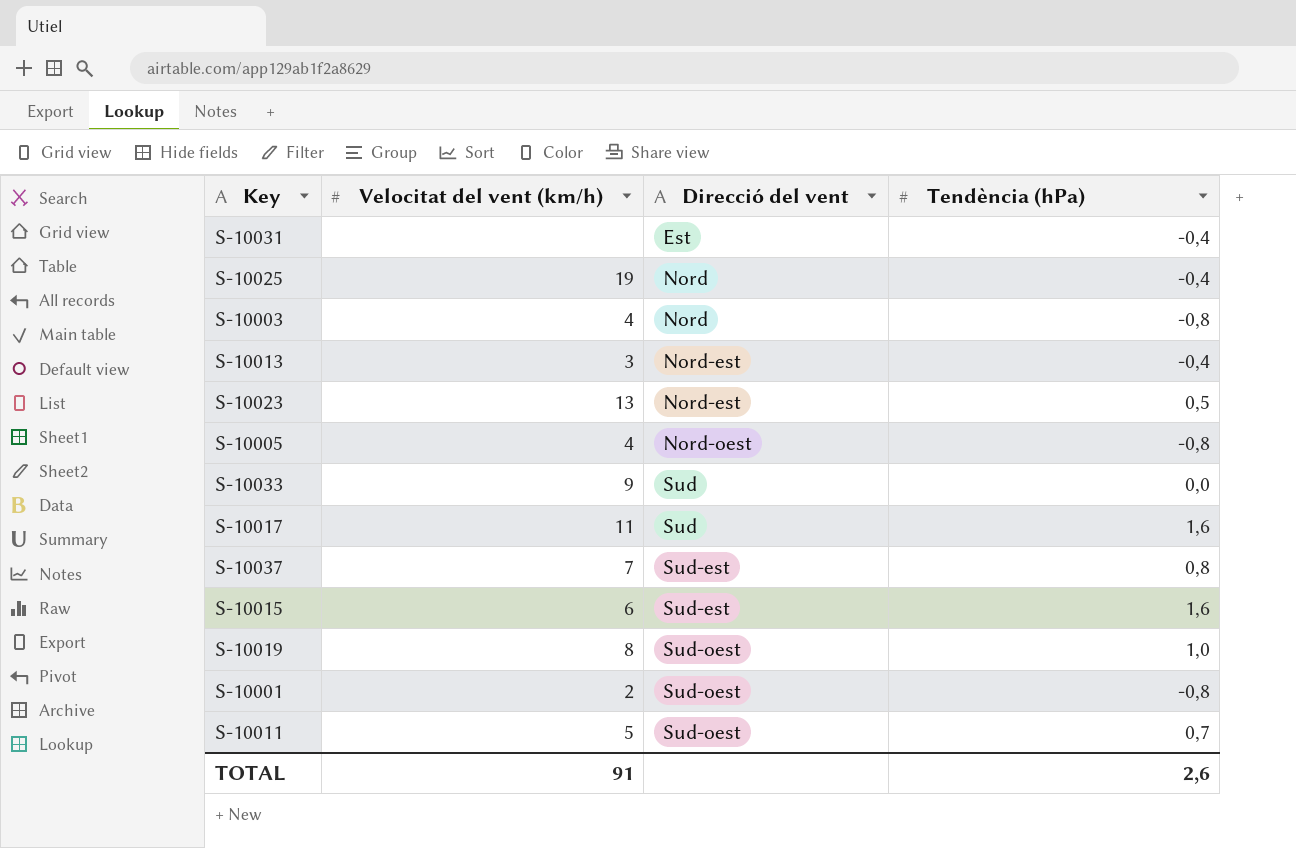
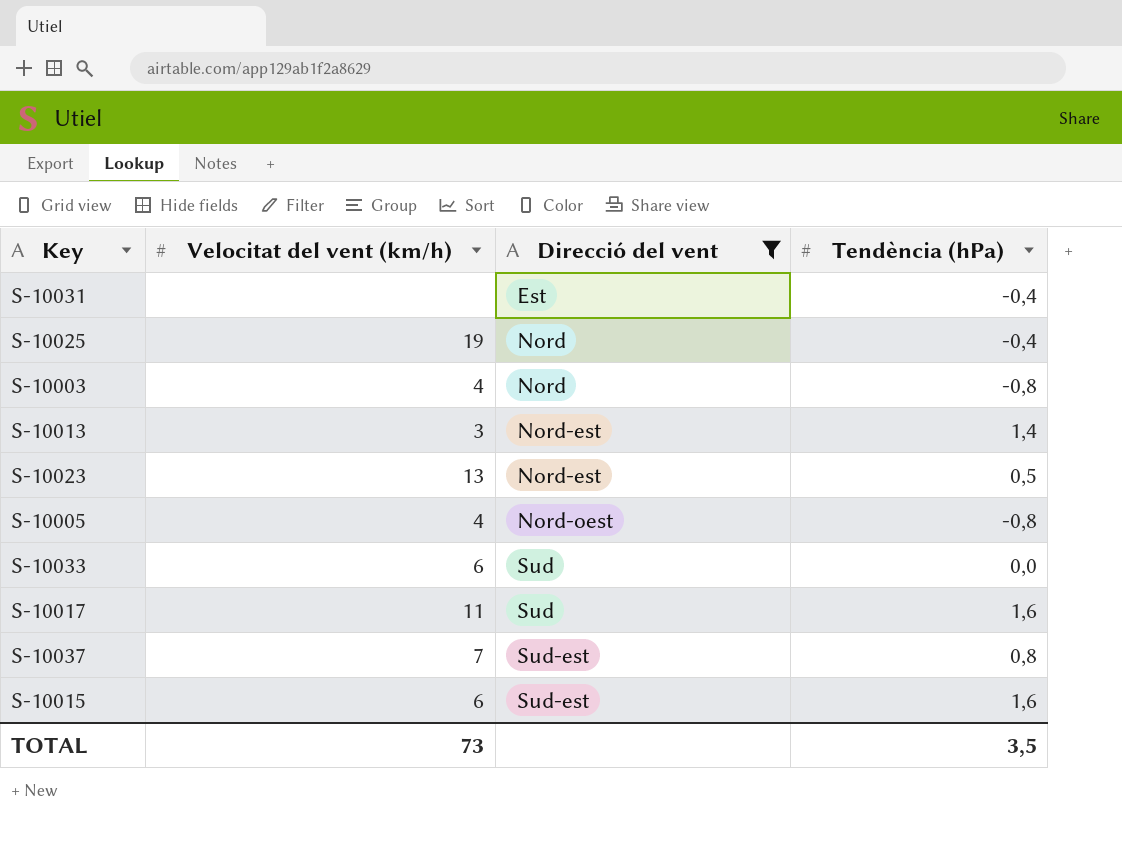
filter: none -> Direcció del vent != Sud-oest
S-10013 | Tendència (hPa): -0,4 -> 1,4
S-10033 | Velocitat del vent (km/h): 9 -> 6
TOTAL | Velocitat del vent (km/h): 91 -> 73
TOTAL | Tendència (hPa): 2,6 -> 3,5

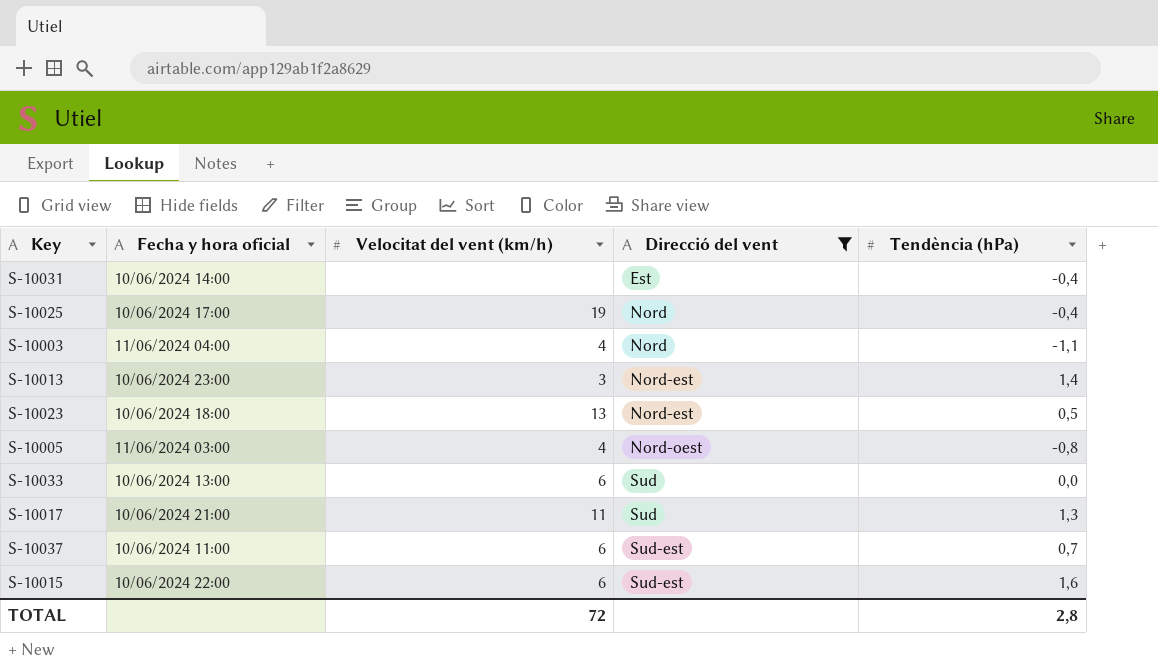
column Fecha y hora oficial | position: none -> 2
S-10003 | Tendència (hPa): -0,8 -> -1,1
S-10017 | Tendència (hPa): 1,6 -> 1,3
S-10037 | Velocitat del vent (km/h): 7 -> 6
S-10037 | Tendència (hPa): 0,8 -> 0,7
TOTAL | Velocitat del vent (km/h): 73 -> 72
TOTAL | Tendència (hPa): 3,5 -> 2,8

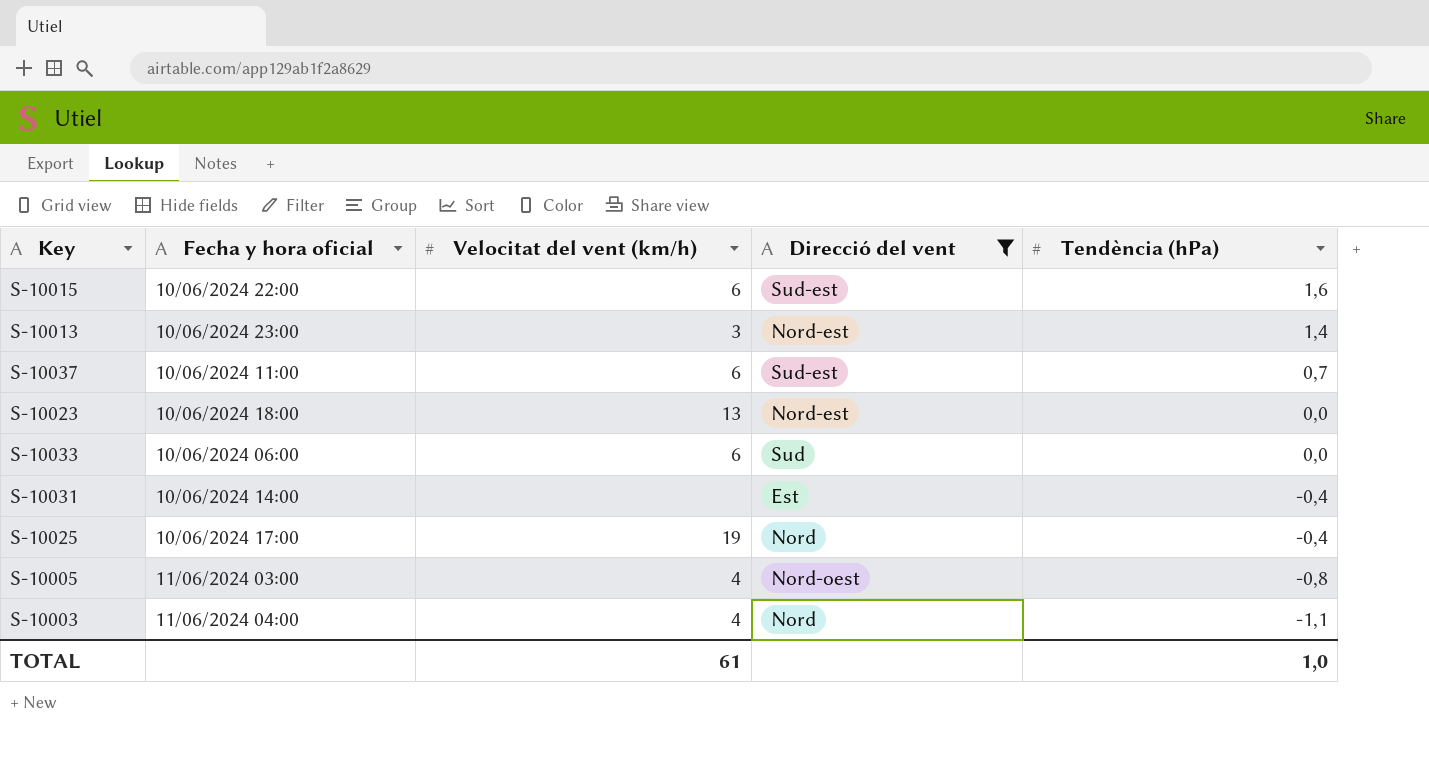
row order: Direcció del vent ascending -> Tendència (hPa) descending
row S-10017: 10/06/2024 21:00 | 11 | Sud | 1,3 -> none
S-10023 | Tendència (hPa): 0,5 -> 0,0
S-10033 | Fecha y hora oficial: 10/06/2024 13:00 -> 10/06/2024 06:00
TOTAL | Velocitat del vent (km/h): 72 -> 61
TOTAL | Tendència (hPa): 2,8 -> 1,0

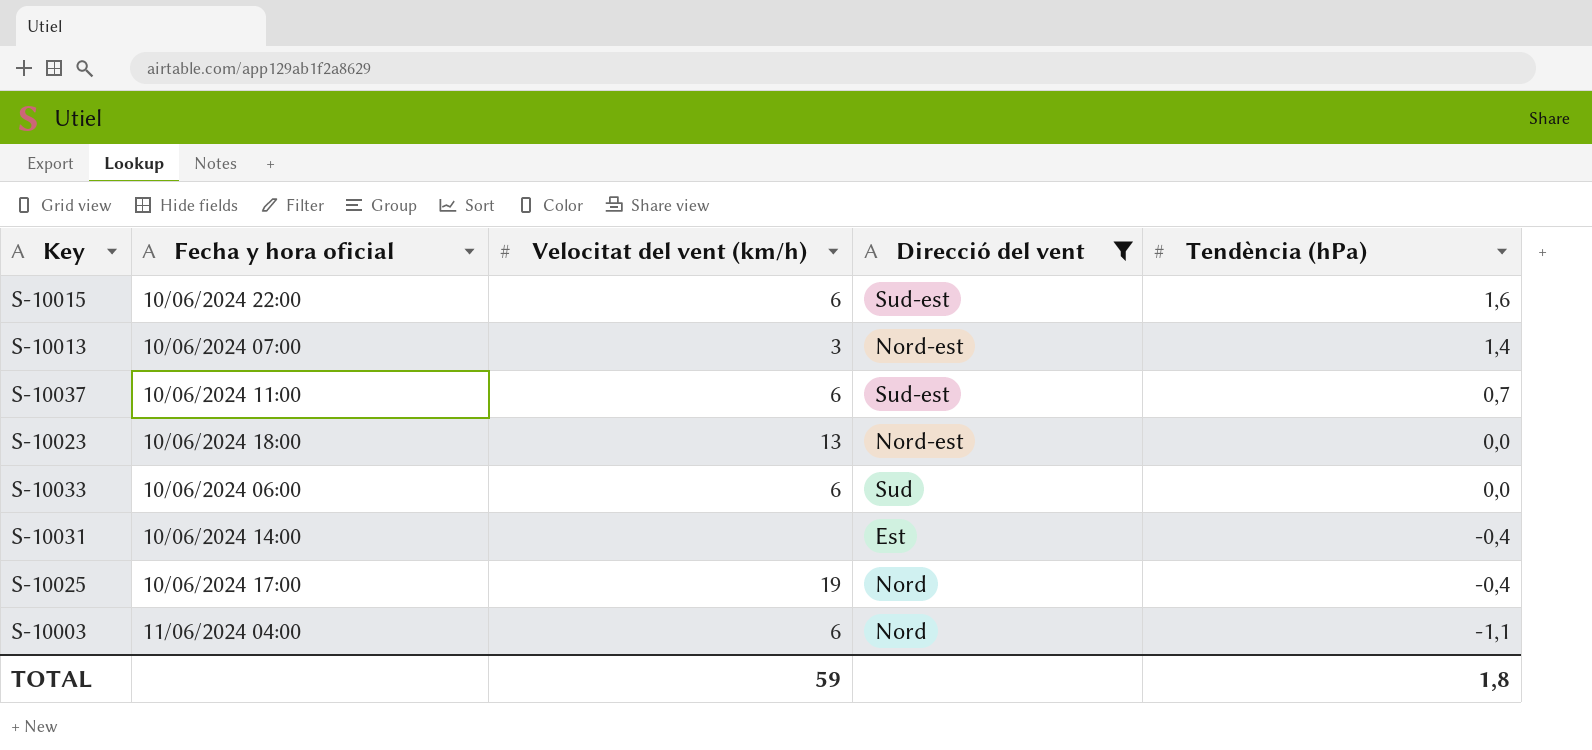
row S-10005: 11/06/2024 03:00 | 4 | Nord-oest | -0,8 -> none
S-10013 | Fecha y hora oficial: 10/06/2024 23:00 -> 10/06/2024 07:00
S-10003 | Velocitat del vent (km/h): 4 -> 6
TOTAL | Velocitat del vent (km/h): 61 -> 59
TOTAL | Tendència (hPa): 1,0 -> 1,8

